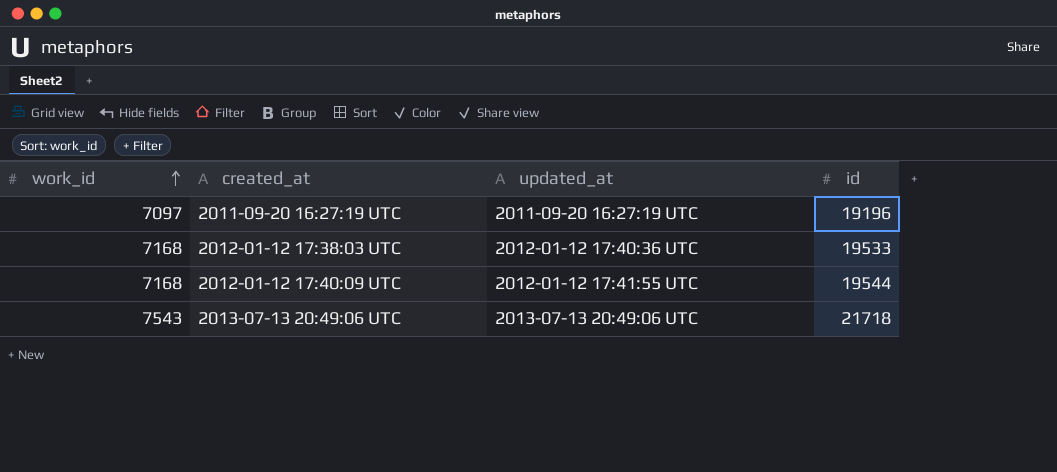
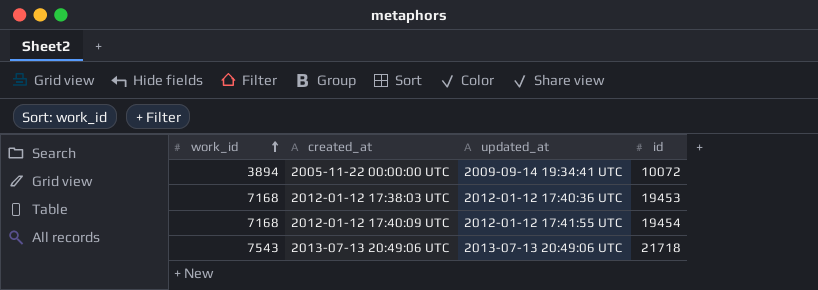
row 2011-09-20 16:27:19 UTC: 7097 | 2011-09-20 16:27:19 UTC | 19196 -> none
row 2005-11-22 00:00:00 UTC: none -> 3894 | 2009-09-14 19:34:41 UTC | 10072
2012-01-12 17:38:03 UTC | id: 19533 -> 19453
2012-01-12 17:40:09 UTC | id: 19544 -> 19454

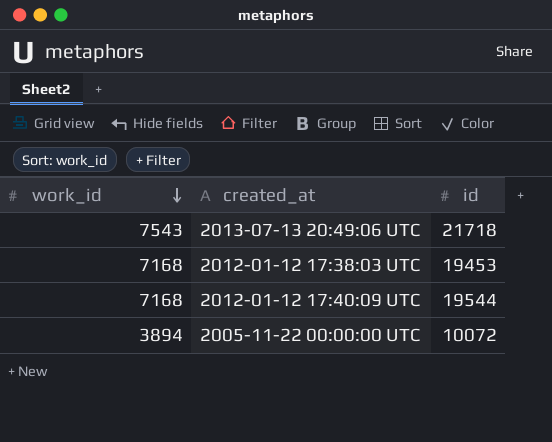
row order: work_id ascending -> work_id descending
column updated_at | position: 3 -> none
2012-01-12 17:40:09 UTC | id: 19454 -> 19544

